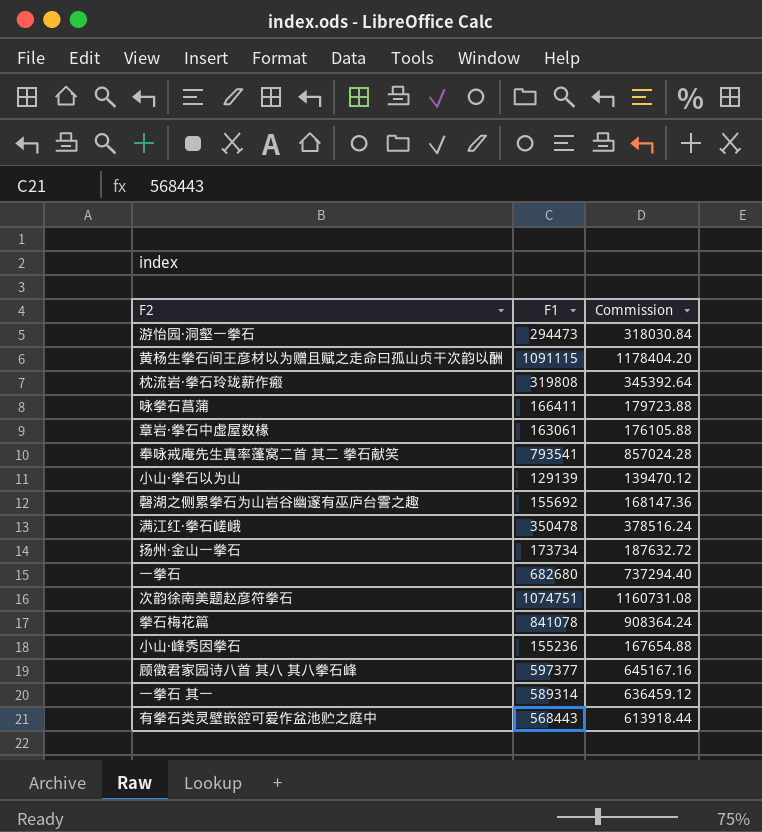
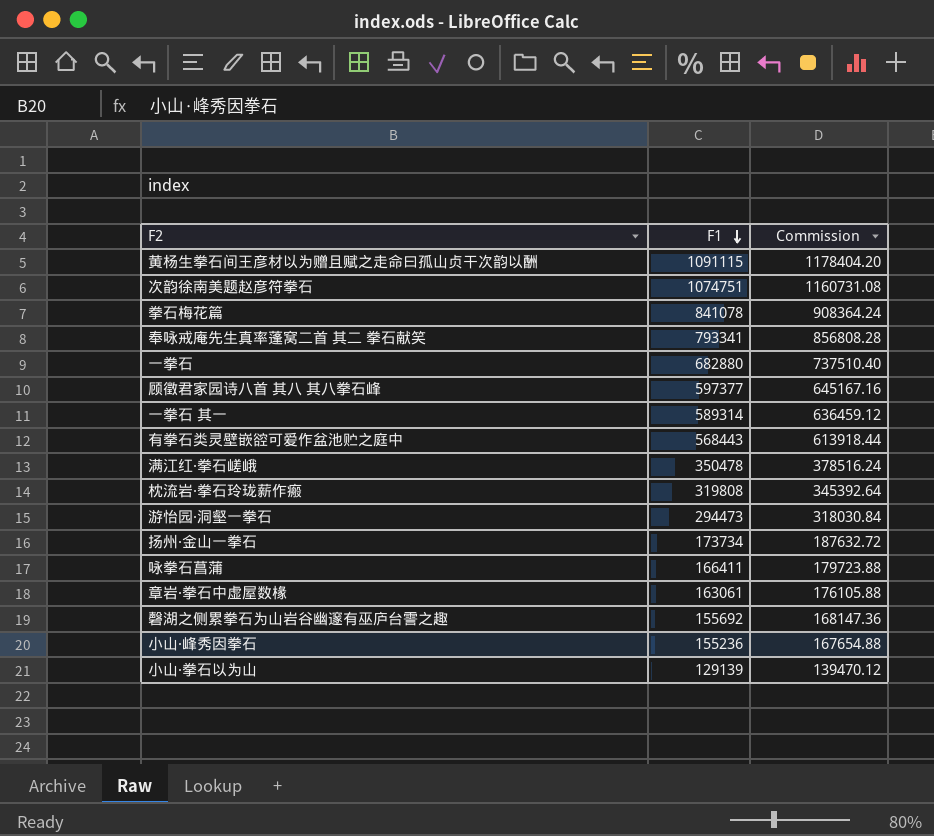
row order: none -> F1 descending
奉咏戒庵先生真率蓬窝二首 其二 拳石献笑 | F1: 793541 -> 793341
奉咏戒庵先生真率蓬窝二首 其二 拳石献笑 | Commission: 857024.28 -> 856808.28
一拳石 | F1: 682680 -> 682880
一拳石 | Commission: 737294.40 -> 737510.40

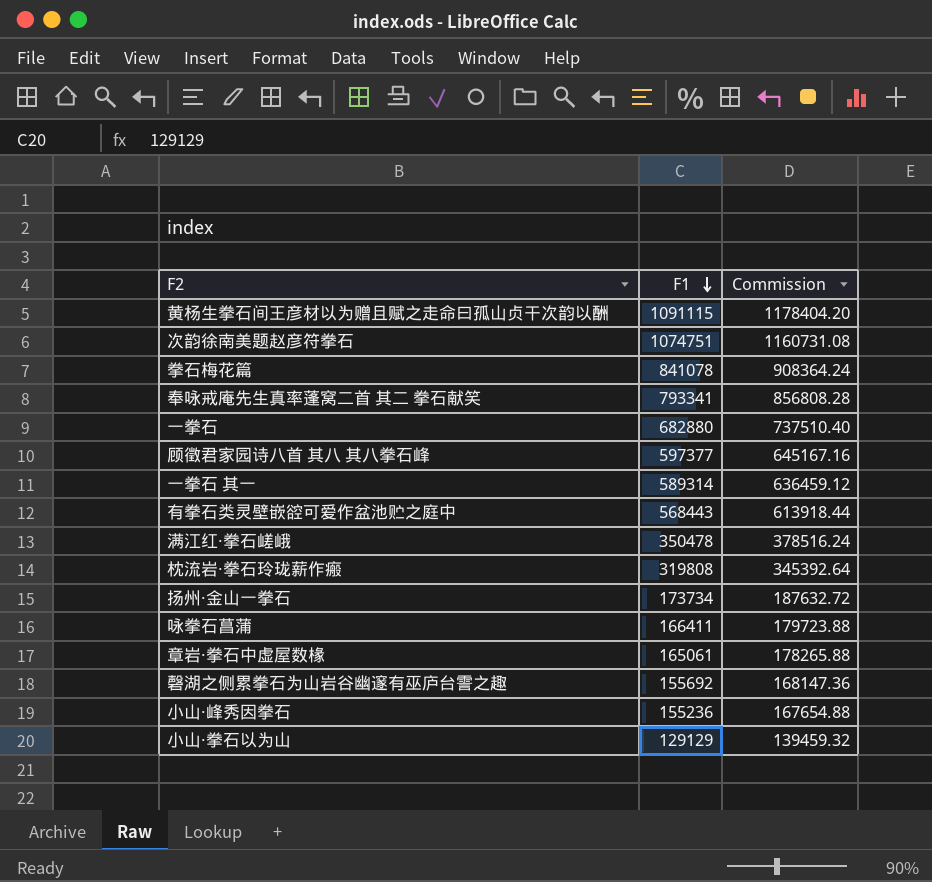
row 游怡园·洞壑一拳石: 294473 | 318030.84 -> none
章岩·拳石中虚屋数椽 | F1: 163061 -> 165061
章岩·拳石中虚屋数椽 | Commission: 176105.88 -> 178265.88
小山·拳石以为山 | F1: 129139 -> 129129
小山·拳石以为山 | Commission: 139470.12 -> 139459.32

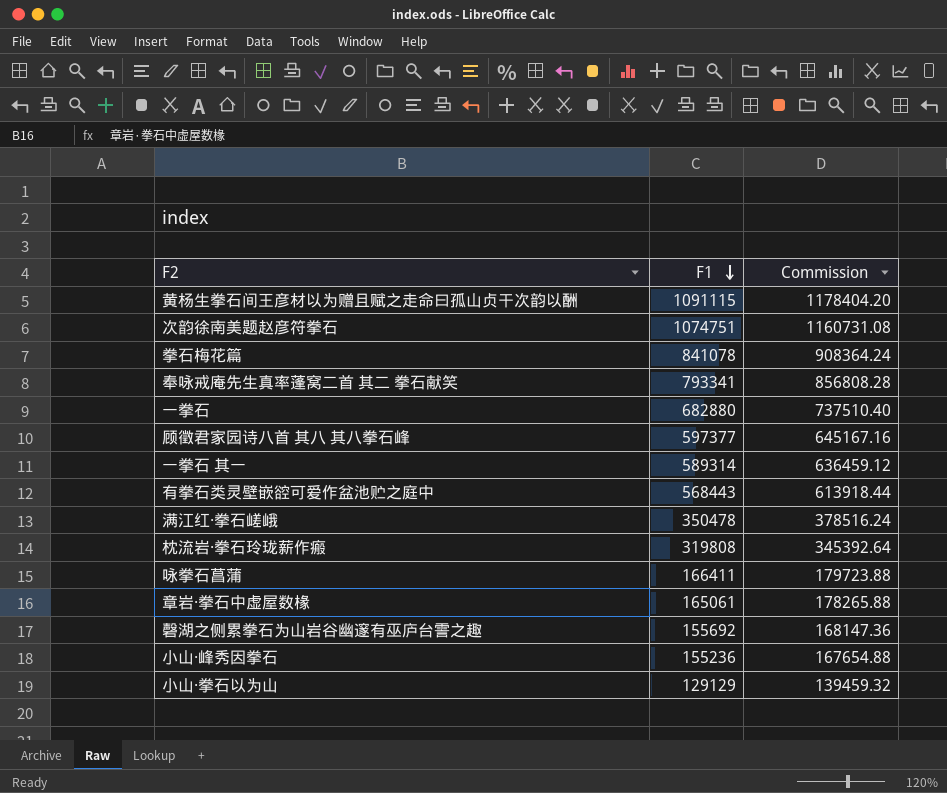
row 扬州·金山一拳石: 173734 | 187632.72 -> none

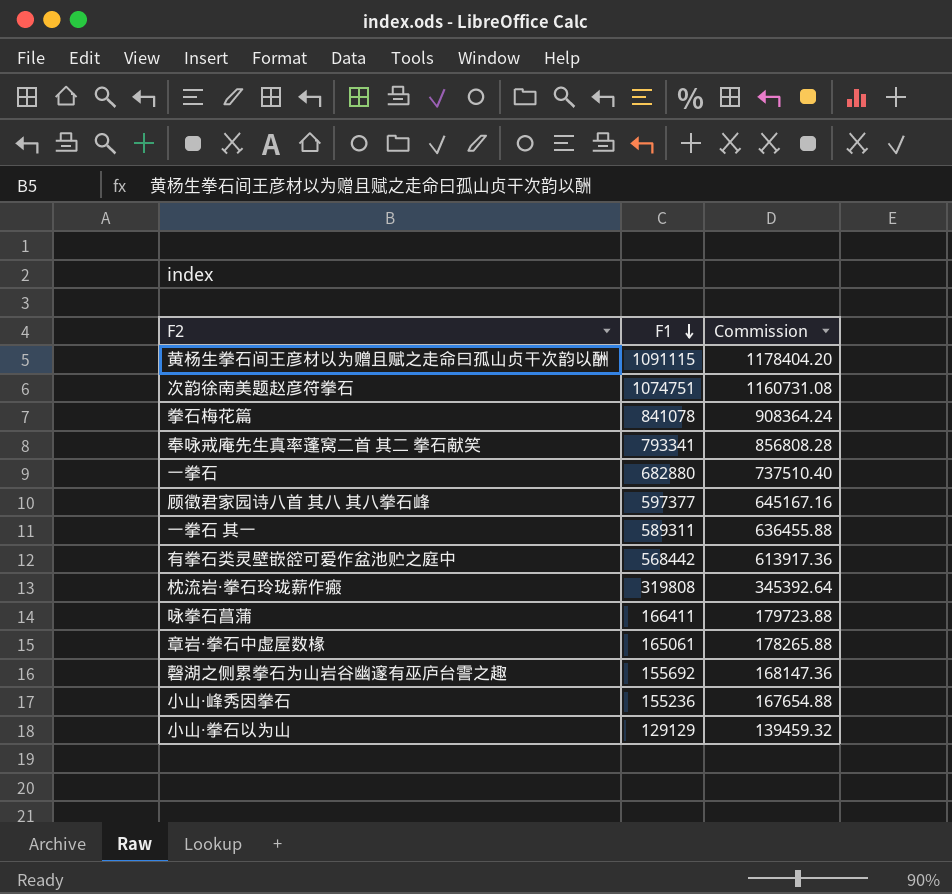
row 满江红·拳石嵯峨: 350478 | 378516.24 -> none
一拳石 其一 | F1: 589314 -> 589311
一拳石 其一 | Commission: 636459.12 -> 636455.88
有拳石类灵壁嵌谾可爱作盆池贮之庭中 | F1: 568443 -> 568442
有拳石类灵壁嵌谾可爱作盆池贮之庭中 | Commission: 613918.44 -> 613917.36

